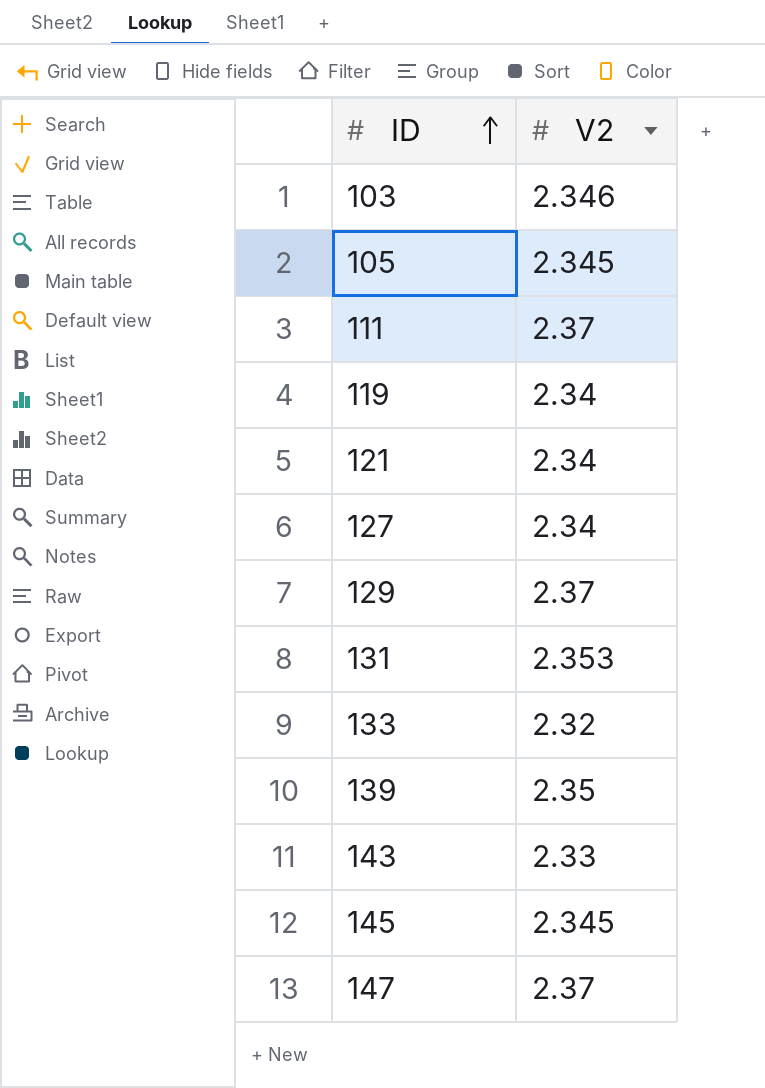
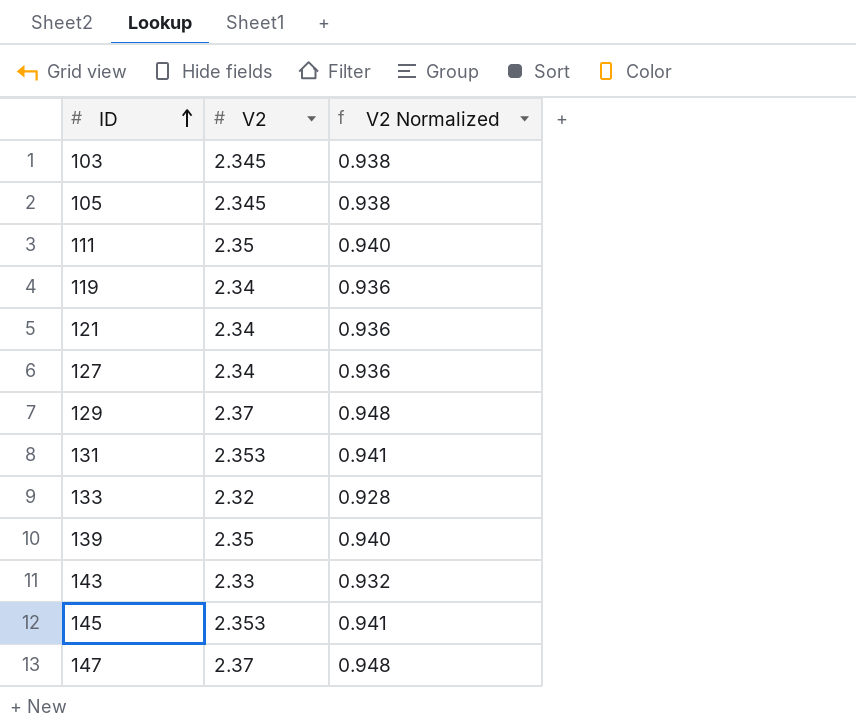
column V2 Normalized | formula: none -> [V2] * 0.4
103 | V2: 2.346 -> 2.345
111 | V2: 2.37 -> 2.35
145 | V2: 2.345 -> 2.353

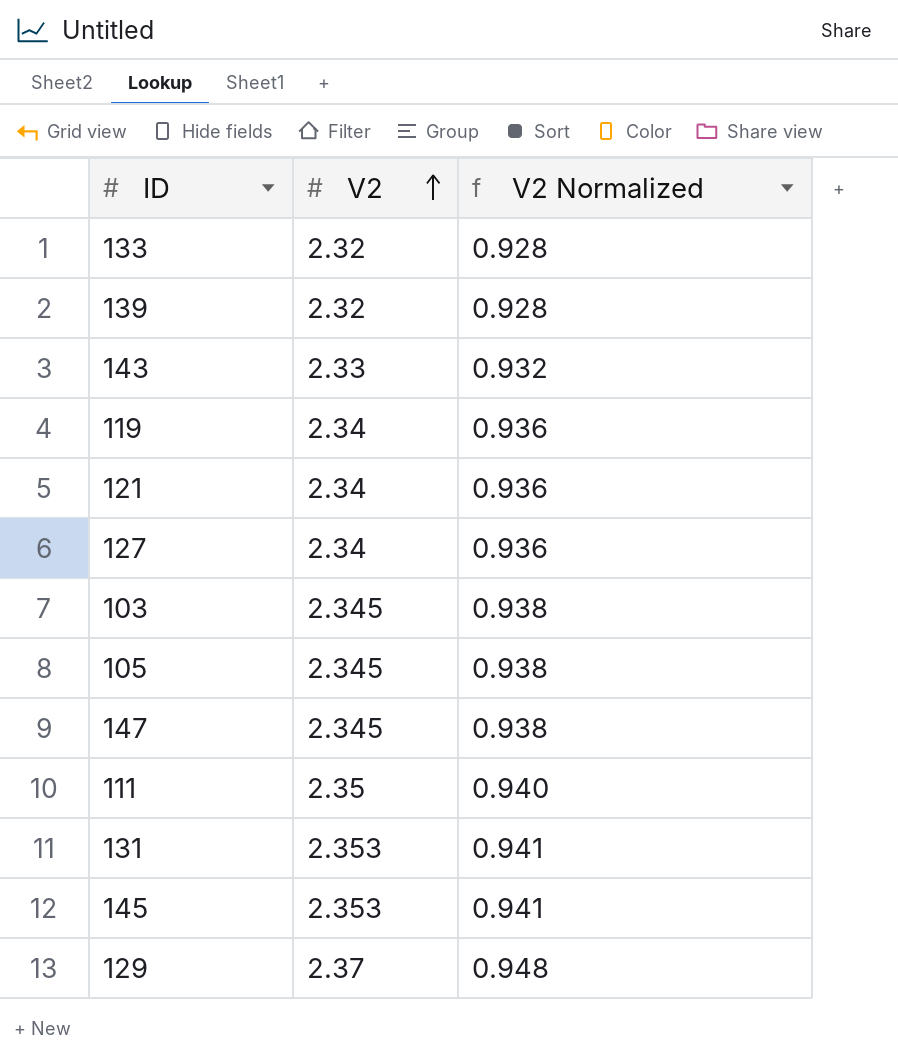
row order: ID ascending -> V2 ascending
139 | V2: 2.35 -> 2.32
139 | V2 Normalized: 0.940 -> 0.928
147 | V2: 2.37 -> 2.345
147 | V2 Normalized: 0.948 -> 0.938

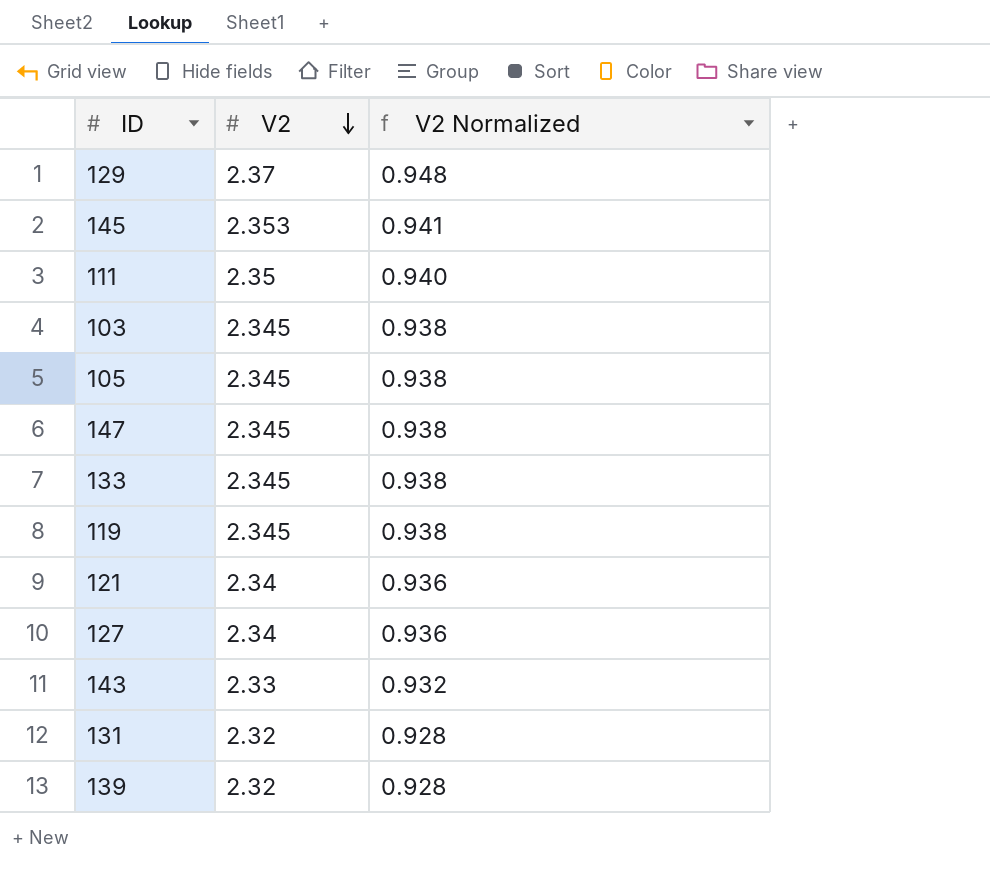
row order: V2 ascending -> V2 descending
133 | V2: 2.32 -> 2.345
133 | V2 Normalized: 0.928 -> 0.938
119 | V2: 2.34 -> 2.345
119 | V2 Normalized: 0.936 -> 0.938
131 | V2: 2.353 -> 2.32
131 | V2 Normalized: 0.941 -> 0.928

